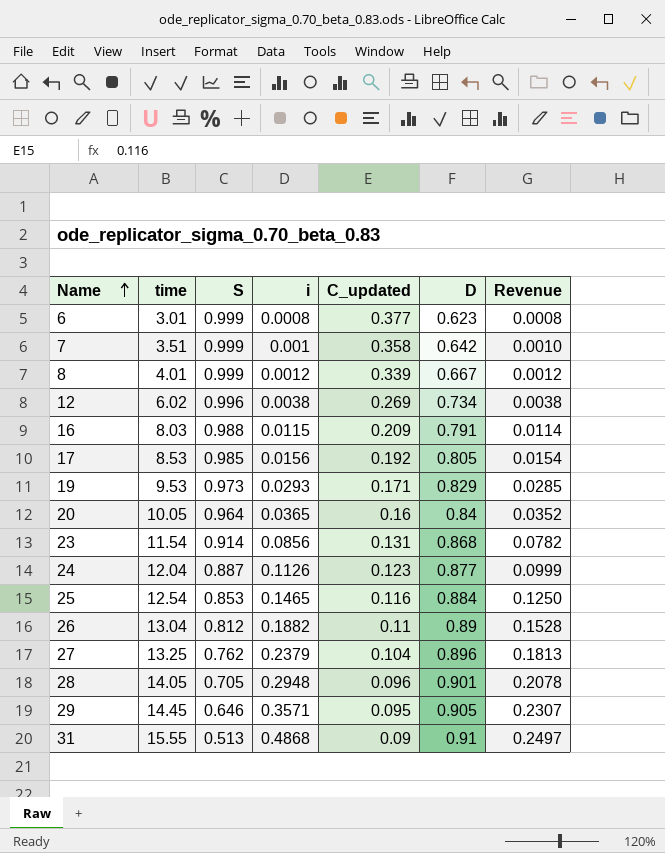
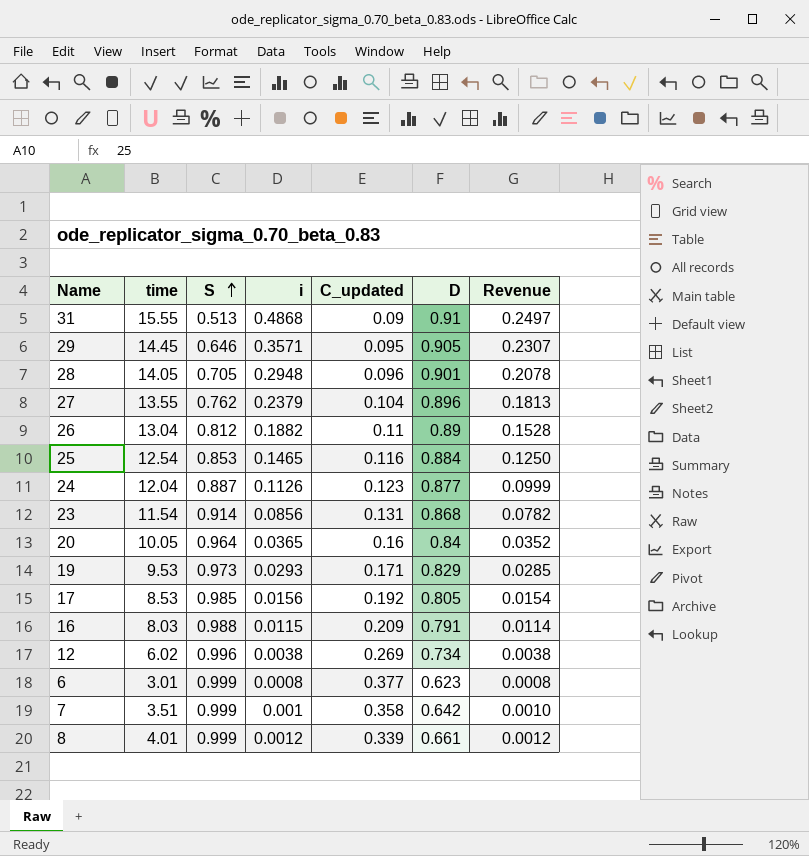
row order: Name ascending -> S ascending
27 | time: 13.25 -> 13.55
8 | D: 0.667 -> 0.661

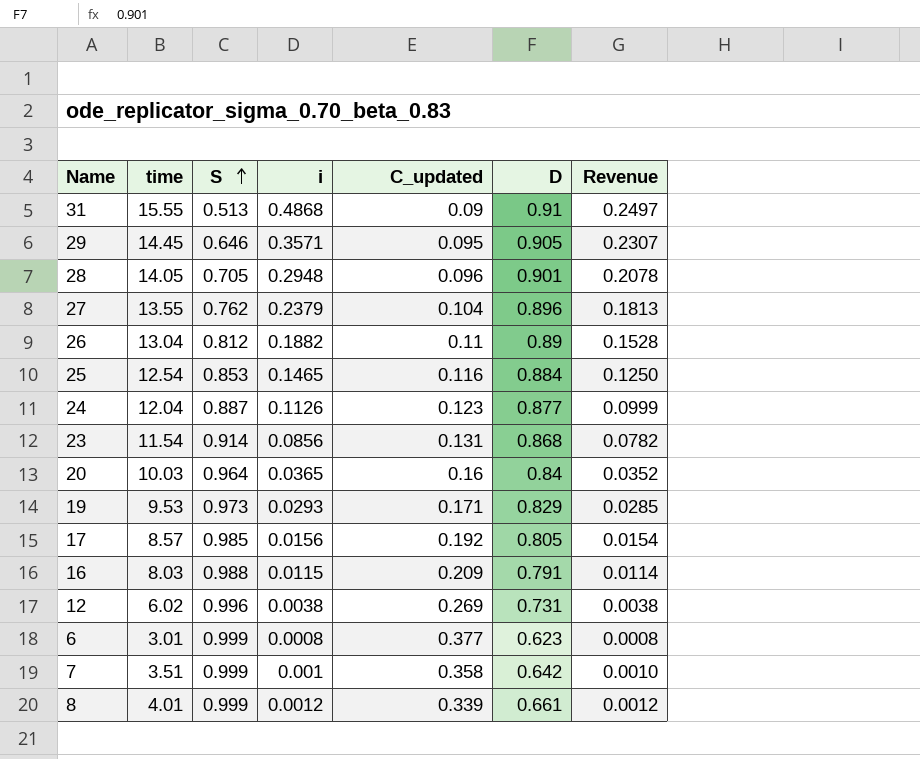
20 | time: 10.05 -> 10.03
17 | time: 8.53 -> 8.57
12 | D: 0.734 -> 0.731

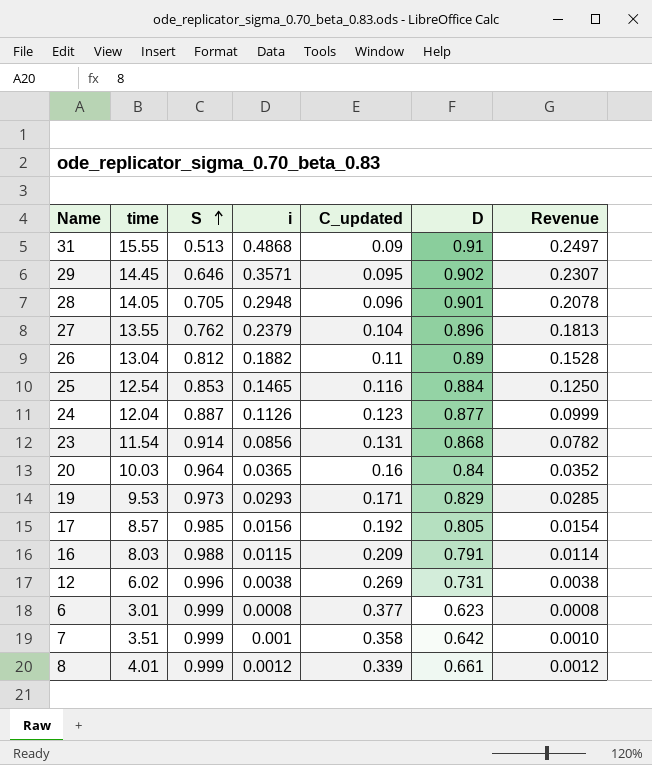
29 | D: 0.905 -> 0.902

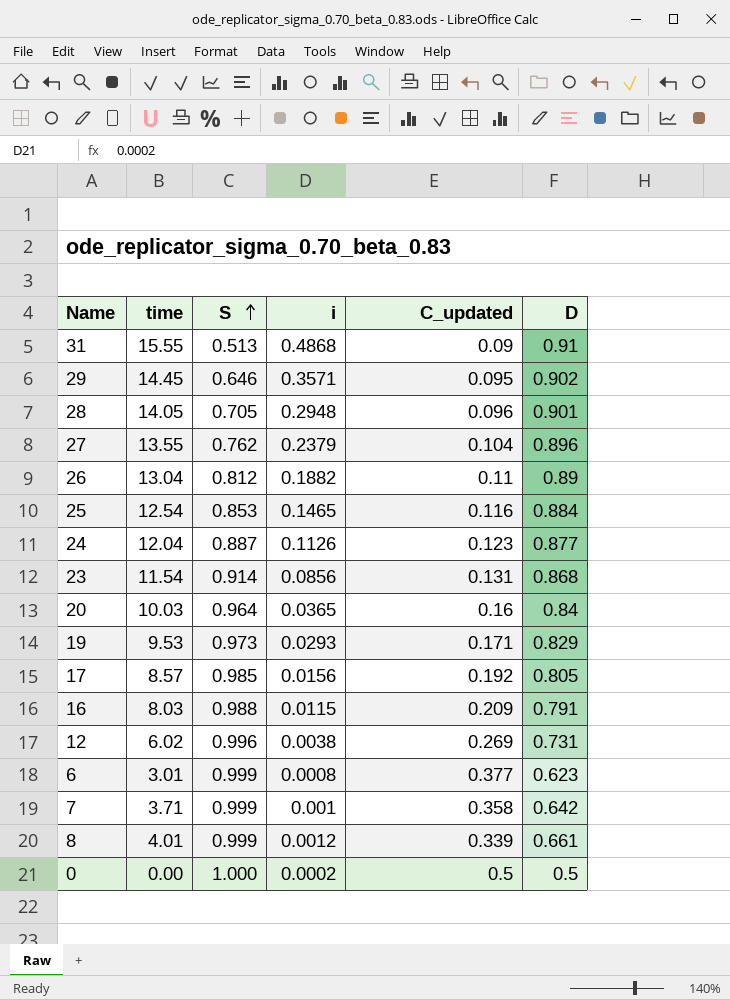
column Revenue | formula: [S] * [i] -> none
7 | time: 3.51 -> 3.71
row 0: none -> 0.00 | 1.000 | 0.0002 | 0.5 | 0.5

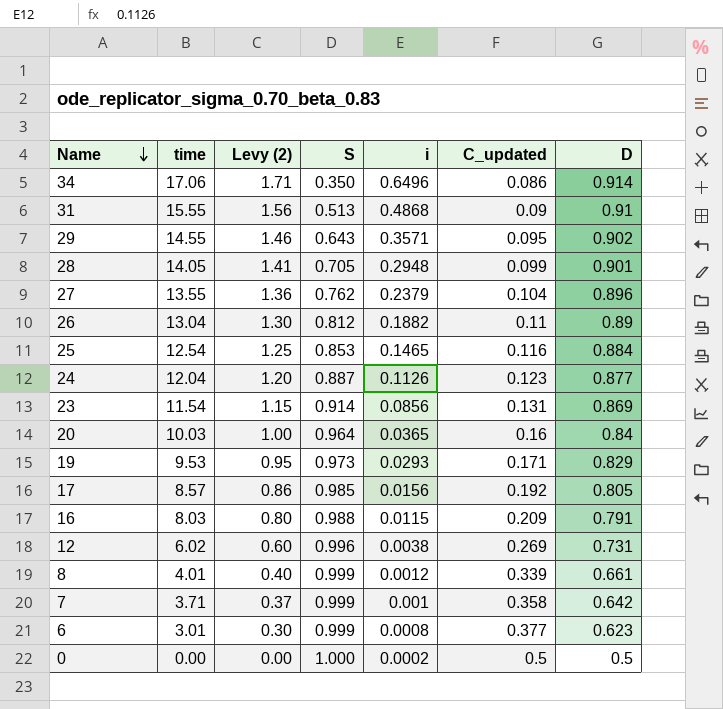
row order: S ascending -> Name descending
column Levy (2) | formula: none -> [time] * 0.1
row 34: none -> 17.06 | 1.71 | 0.350 | 0.6496 | 0.086 | 0.914
29 | time: 14.45 -> 14.55
29 | S: 0.646 -> 0.643
28 | C_updated: 0.096 -> 0.099
23 | D: 0.868 -> 0.869

